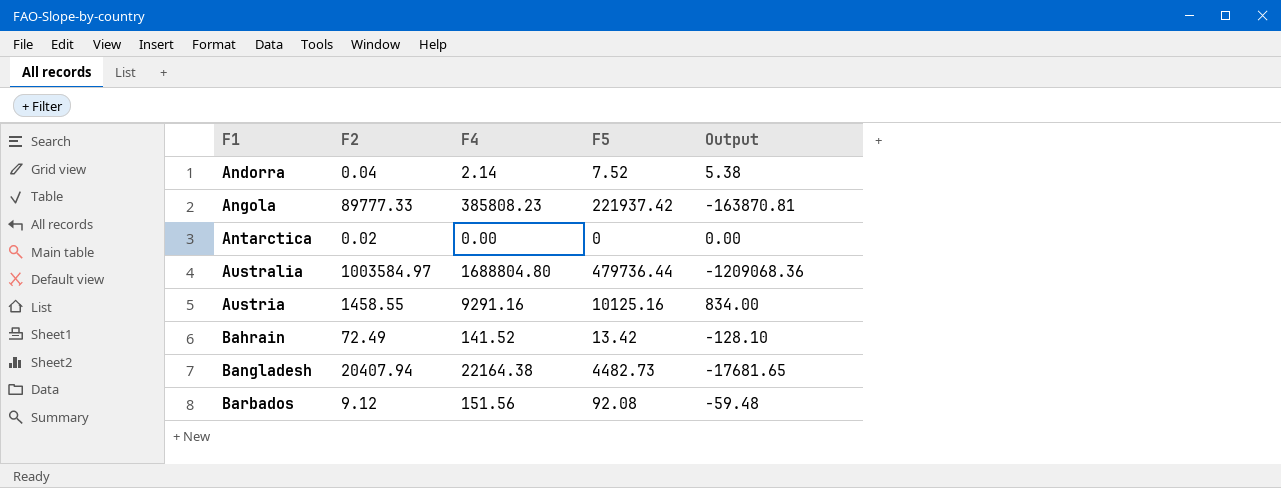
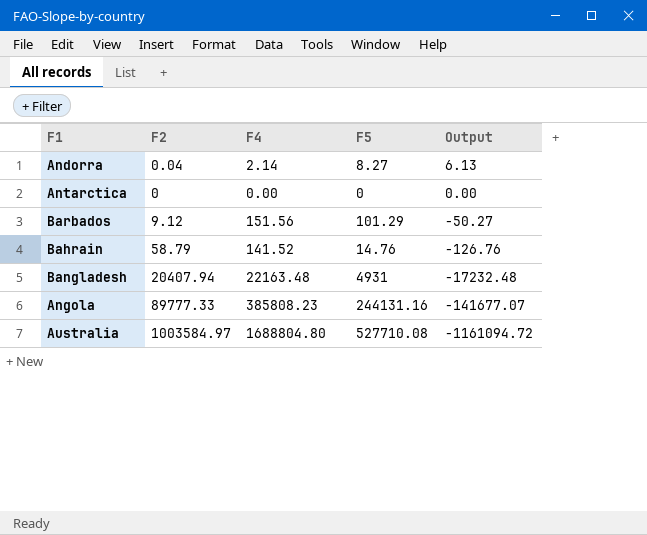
row order: F1 ascending -> Output descending
row Austria: 1458.55 | 9291.16 | 10125.16 | 834.00 -> none
Andorra | F5: 7.52 -> 8.27
Andorra | Output: 5.38 -> 6.13
Antarctica | F2: 0.02 -> 0
Barbados | F5: 92.08 -> 101.29
Barbados | Output: -59.48 -> -50.27
Bahrain | F2: 72.49 -> 58.79
Bahrain | F5: 13.42 -> 14.76
Bahrain | Output: -128.10 -> -126.76
Bangladesh | F4: 22164.38 -> 22163.48
Bangladesh | F5: 4482.73 -> 4931
Bangladesh | Output: -17681.65 -> -17232.48
Angola | F5: 221937.42 -> 244131.16
Angola | Output: -163870.81 -> -141677.07
Australia | F5: 479736.44 -> 527710.08
Australia | Output: -1209068.36 -> -1161094.72

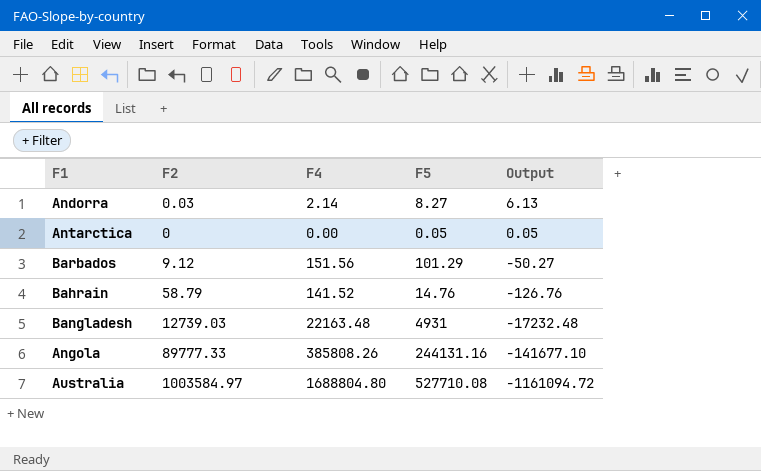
Andorra | F2: 0.04 -> 0.03
Antarctica | F5: 0 -> 0.05
Antarctica | Output: 0.00 -> 0.05
Bangladesh | F2: 20407.94 -> 12739.03
Angola | F4: 385808.23 -> 385808.26
Angola | Output: -141677.07 -> -141677.10

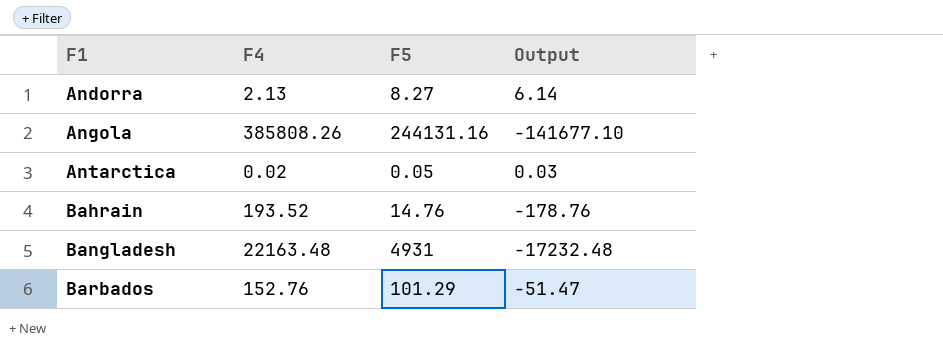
row order: Output descending -> F1 ascending
column F2 | position: 2 -> none
row Australia: 1003584.97 | 1688804.80 | 527710.08 | -1161094.72 -> none
Andorra | F4: 2.14 -> 2.13
Andorra | Output: 6.13 -> 6.14
Antarctica | F4: 0.00 -> 0.02
Antarctica | Output: 0.05 -> 0.03
Bahrain | F4: 141.52 -> 193.52
Bahrain | Output: -126.76 -> -178.76
Barbados | F4: 151.56 -> 152.76
Barbados | Output: -50.27 -> -51.47

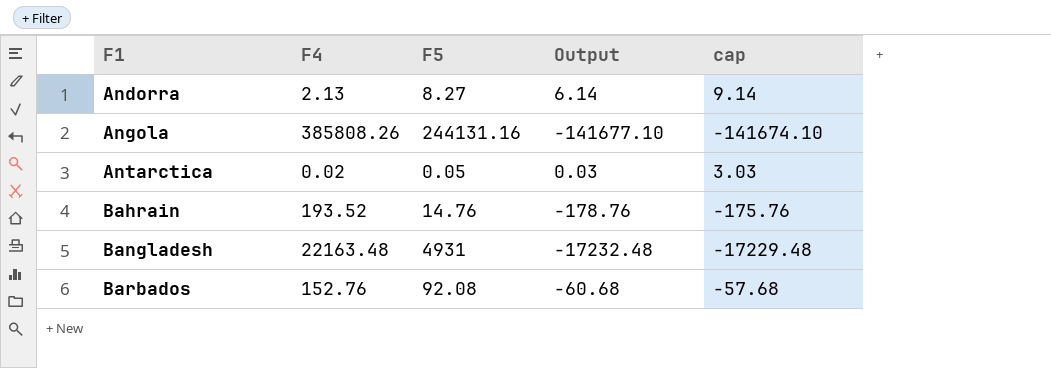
column cap | formula: none -> [Output] + 3
Barbados | F5: 101.29 -> 92.08
Barbados | Output: -51.47 -> -60.68

